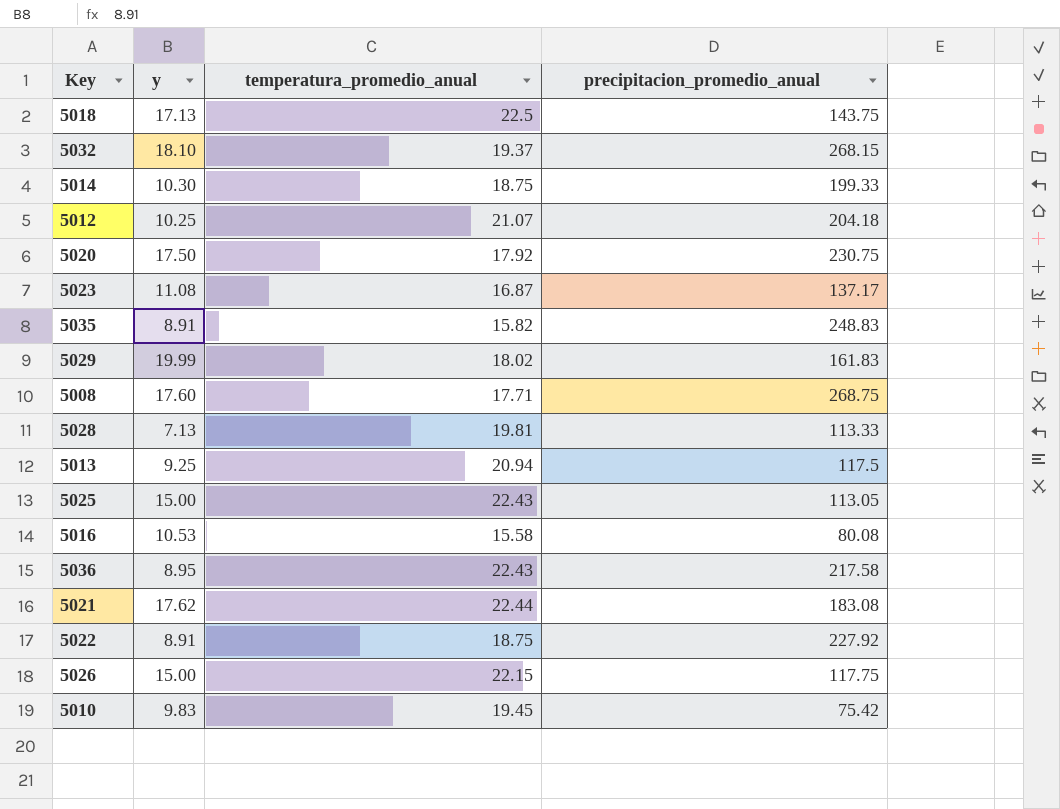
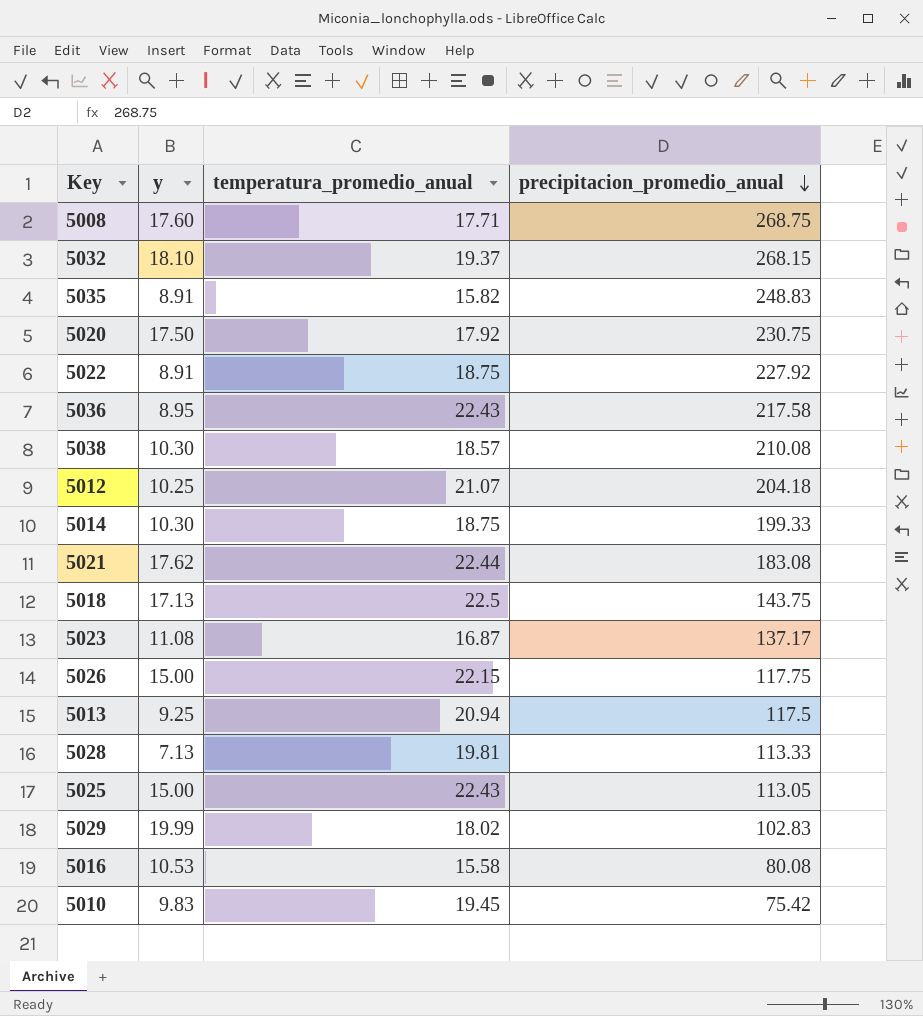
row order: none -> precipitacion_promedio_anual descending
row 5038: none -> 10.30 | 18.57 | 210.08
5029 | precipitacion_promedio_anual: 161.83 -> 102.83

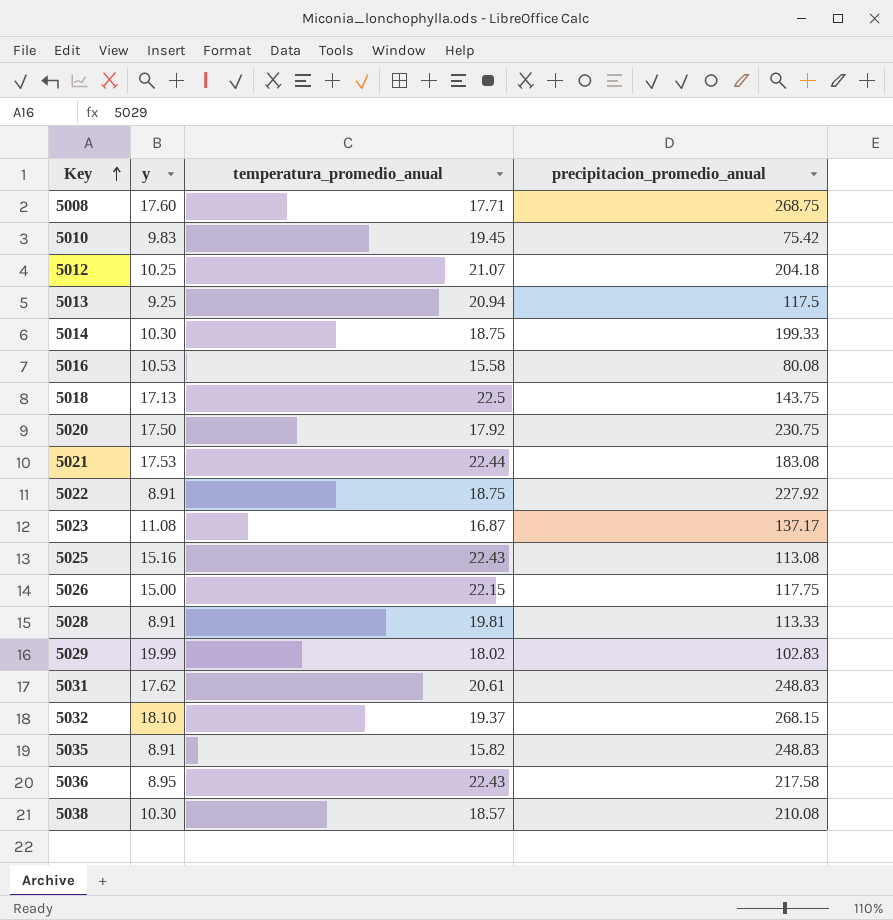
row order: precipitacion_promedio_anual descending -> Key ascending
5021 | y: 17.62 -> 17.53
5025 | y: 15.00 -> 15.16
5025 | precipitacion_promedio_anual: 113.05 -> 113.08
5028 | y: 7.13 -> 8.91
row 5031: none -> 17.62 | 20.61 | 248.83

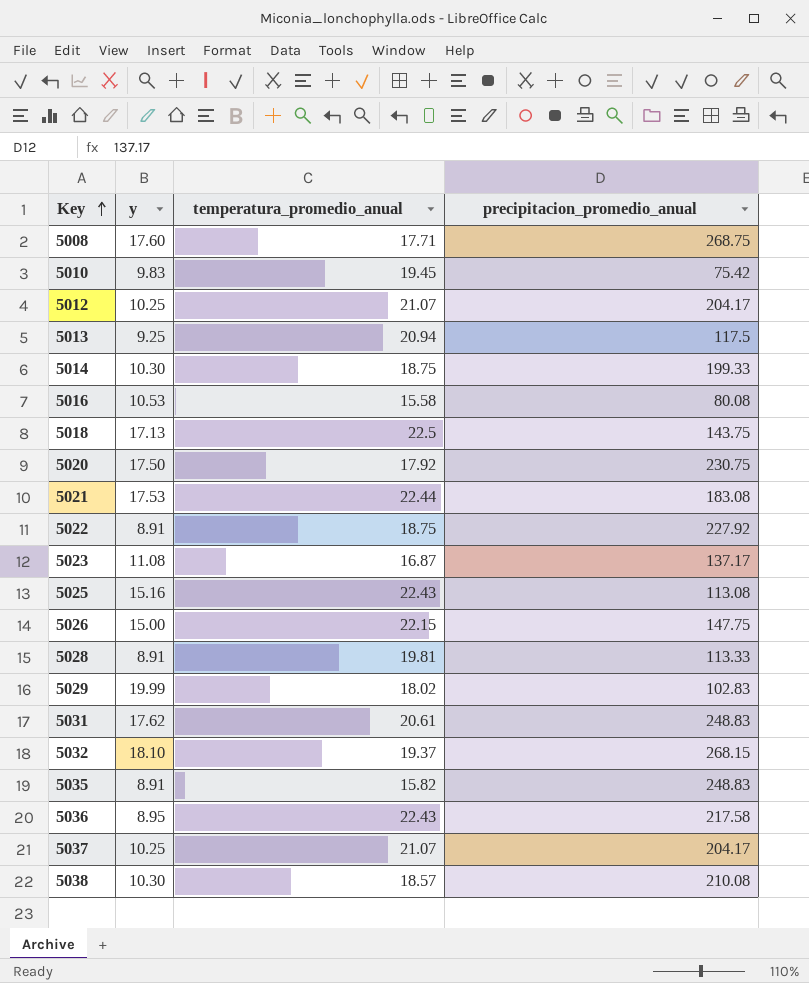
5012 | precipitacion_promedio_anual: 204.18 -> 204.17
5026 | precipitacion_promedio_anual: 117.75 -> 147.75
row 5037: none -> 10.25 | 21.07 | 204.17

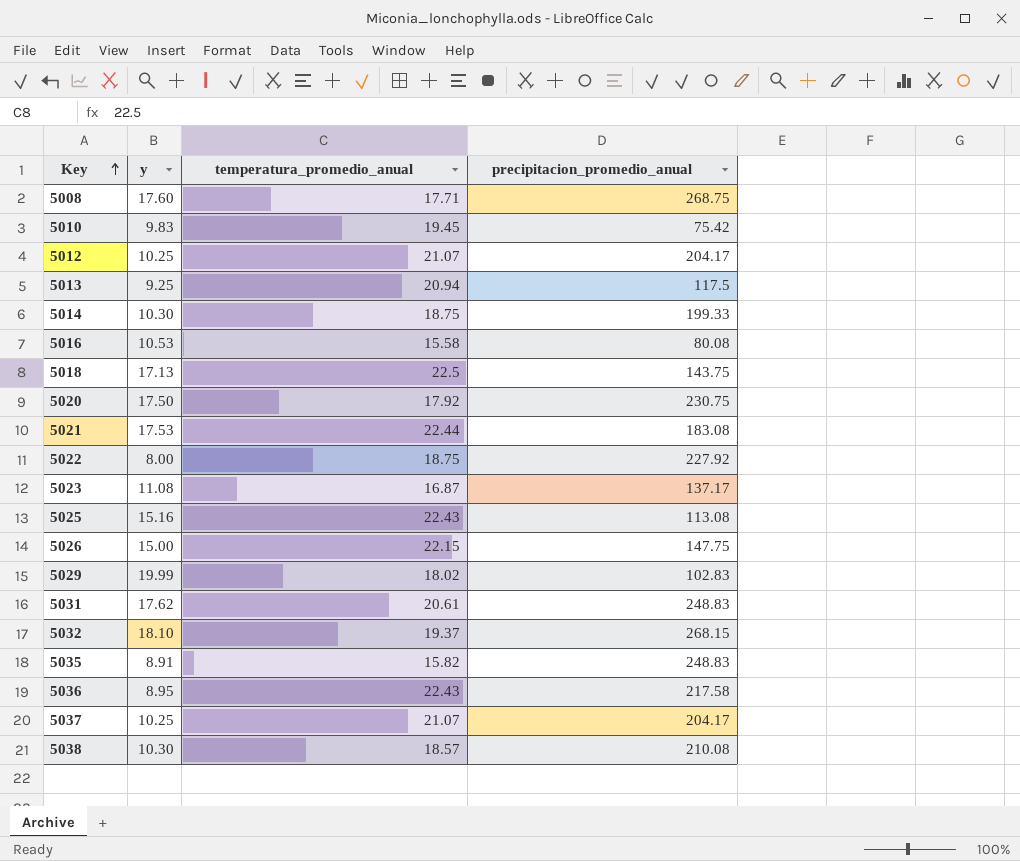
row 5028: 8.91 | 19.81 | 113.33 -> none
5022 | y: 8.91 -> 8.00

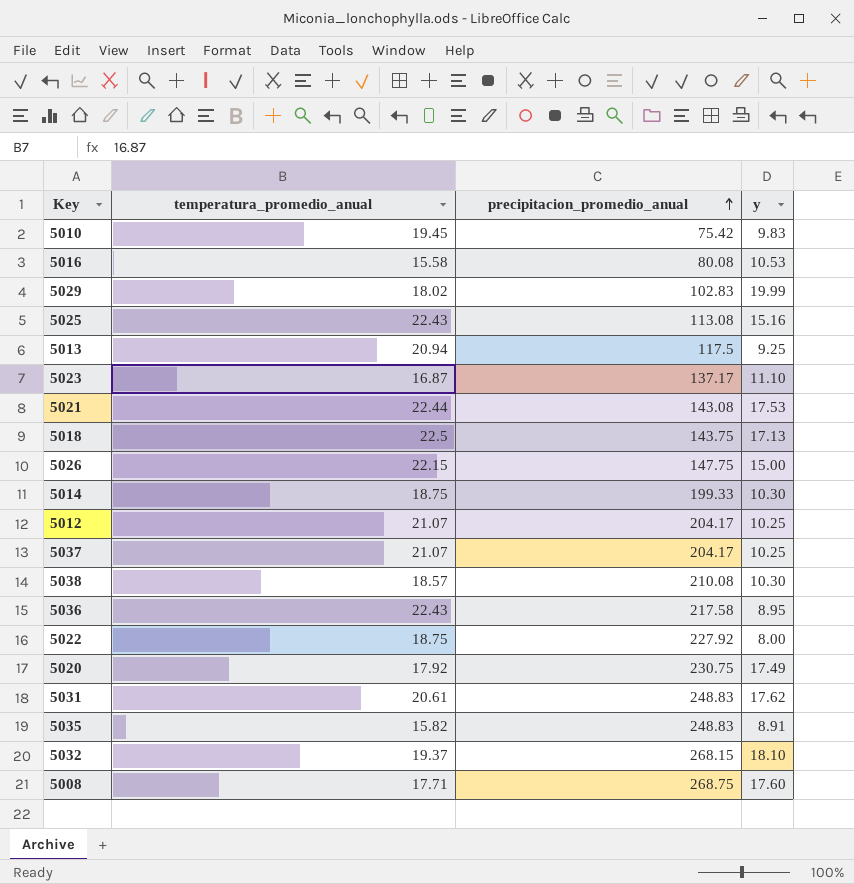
row order: Key ascending -> precipitacion_promedio_anual ascending
column y | position: 2 -> 4
5023 | y: 11.08 -> 11.10
5021 | precipitacion_promedio_anual: 183.08 -> 143.08
5020 | y: 17.50 -> 17.49

